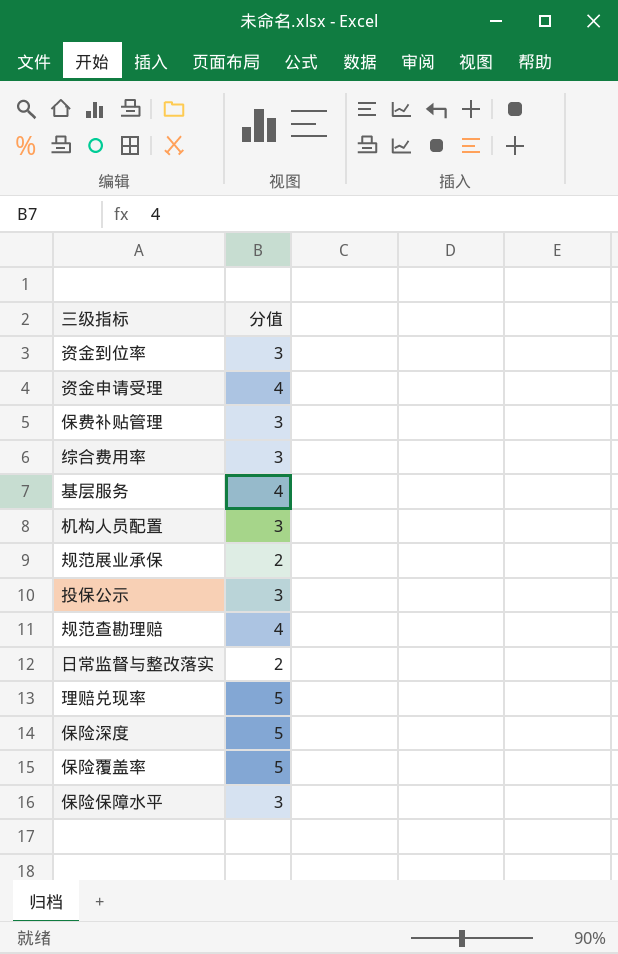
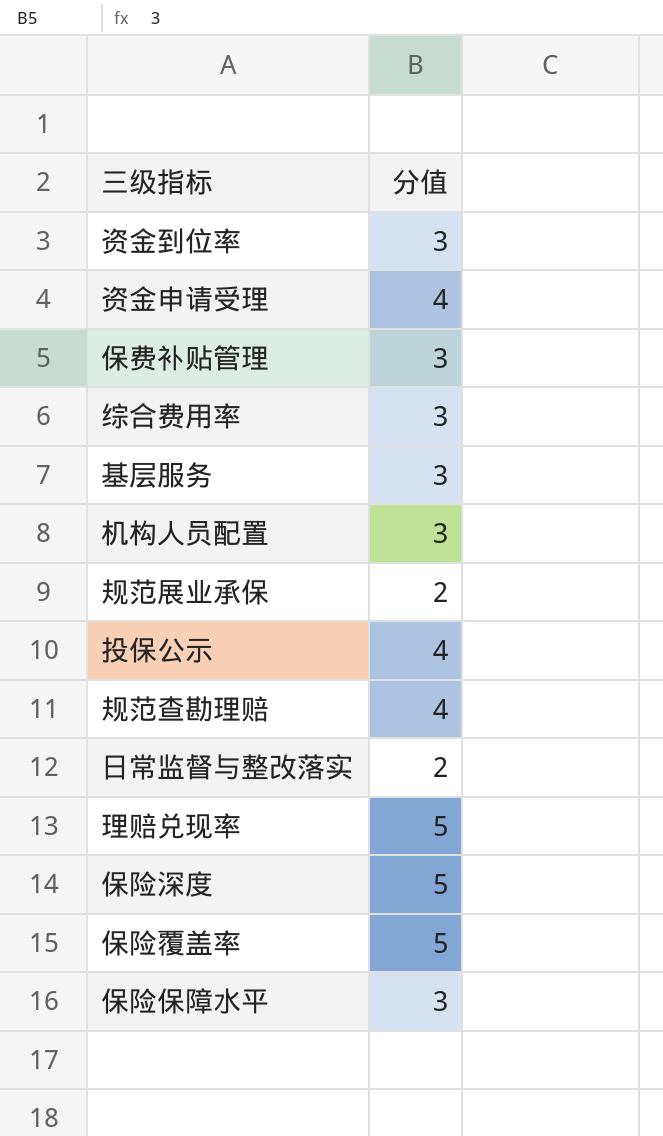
基层服务 | 分值: 4 -> 3
投保公示 | 分值: 3 -> 4

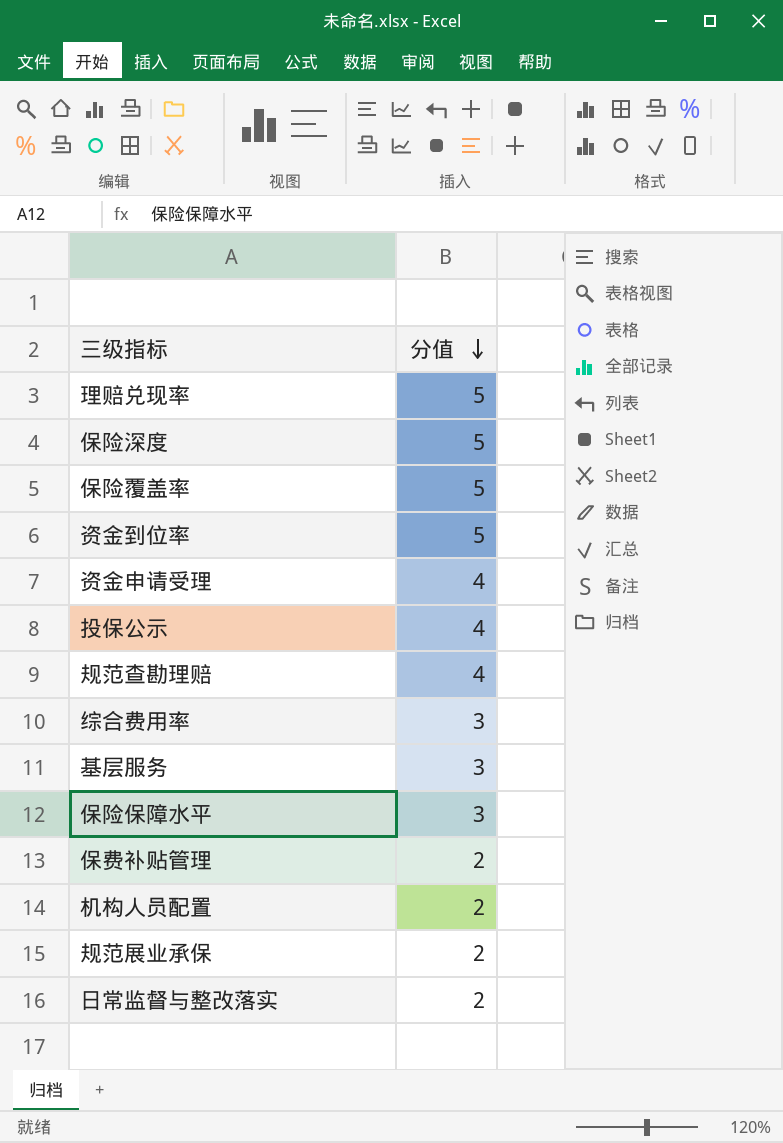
row order: none -> 分值 descending
资金到位率 | 分值: 3 -> 5
保费补贴管理 | 分值: 3 -> 2
机构人员配置 | 分值: 3 -> 2

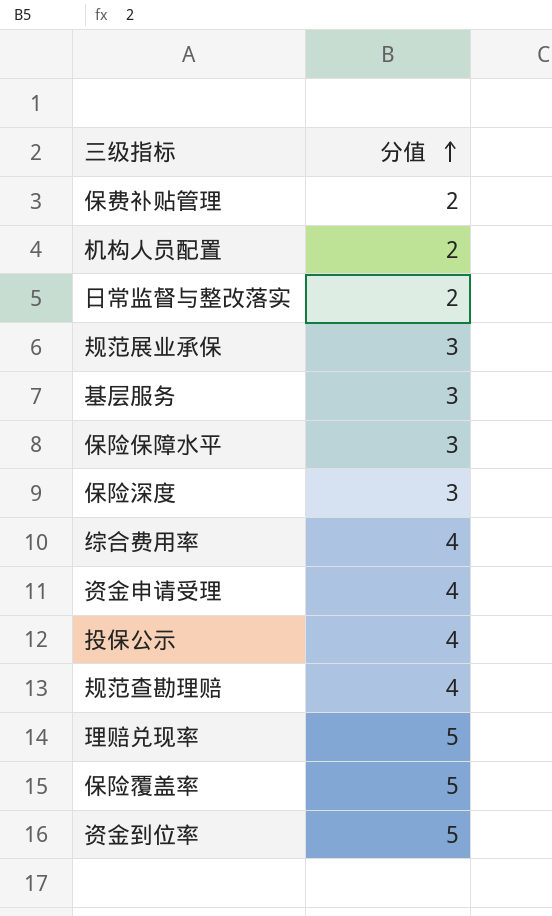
row order: 分值 descending -> 分值 ascending
规范展业承保 | 分值: 2 -> 3
保险深度 | 分值: 5 -> 3
综合费用率 | 分值: 3 -> 4

